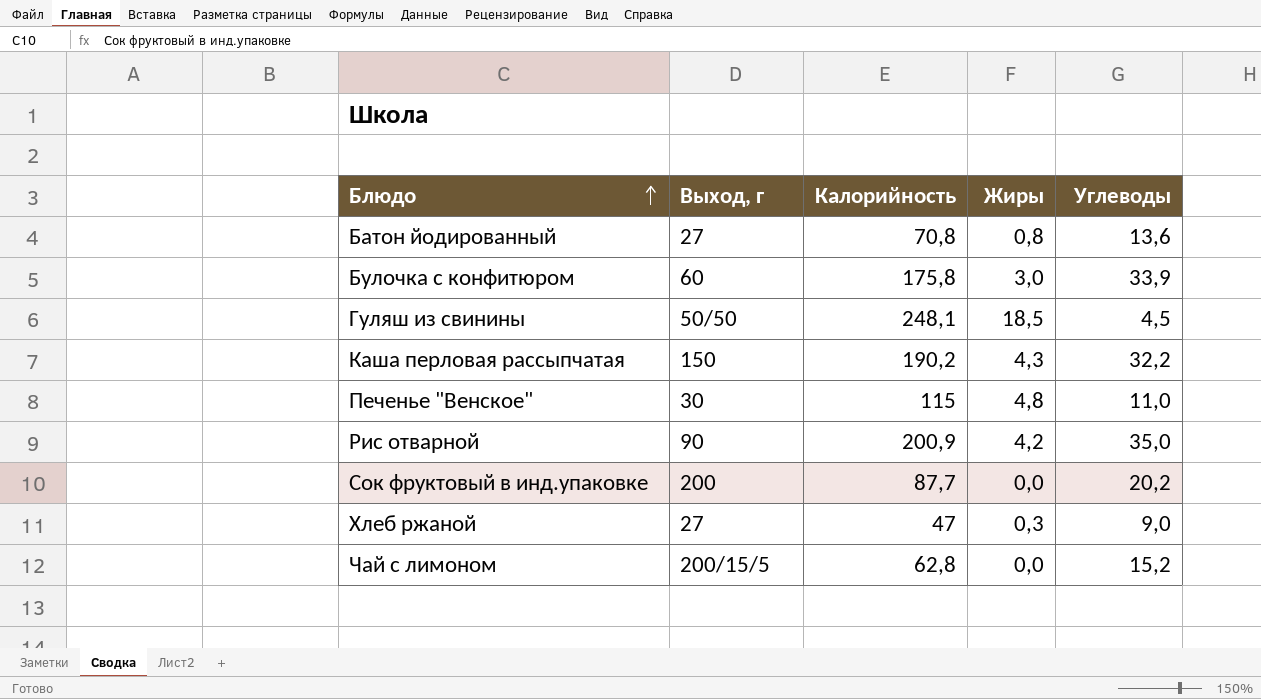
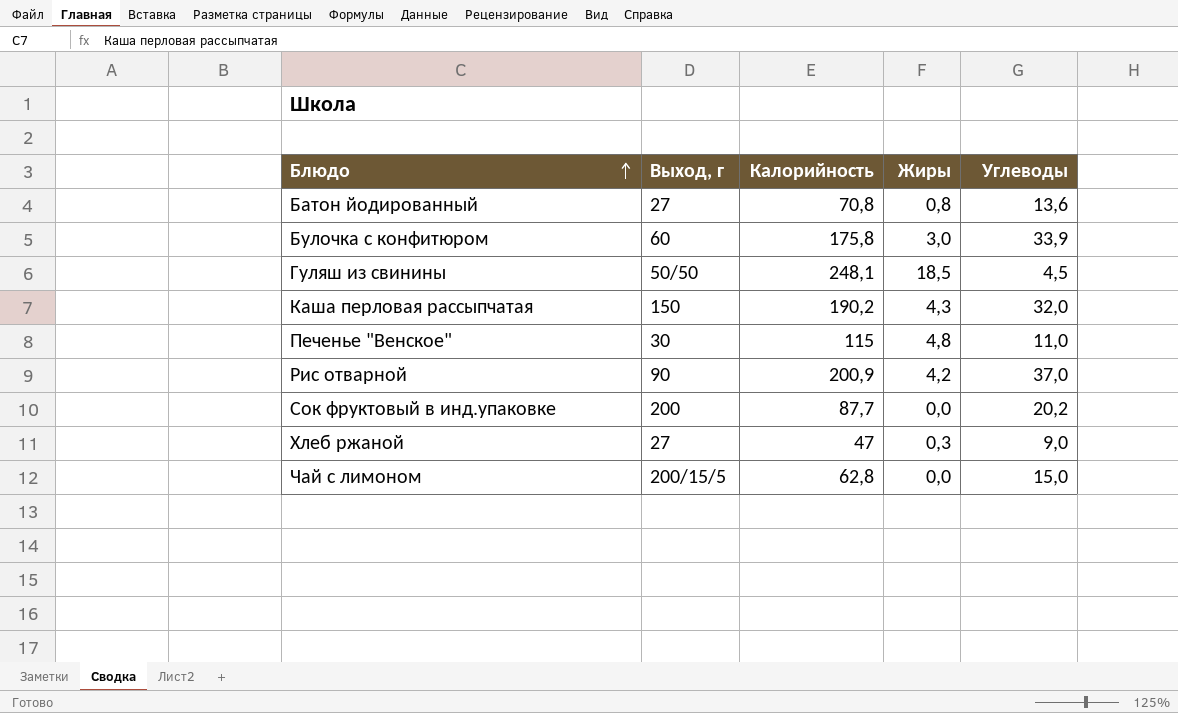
Каша перловая рассыпчатая | Углеводы: 32,2 -> 32,0
Рис отварной | Углеводы: 35,0 -> 37,0
Чай с лимоном | Углеводы: 15,2 -> 15,0

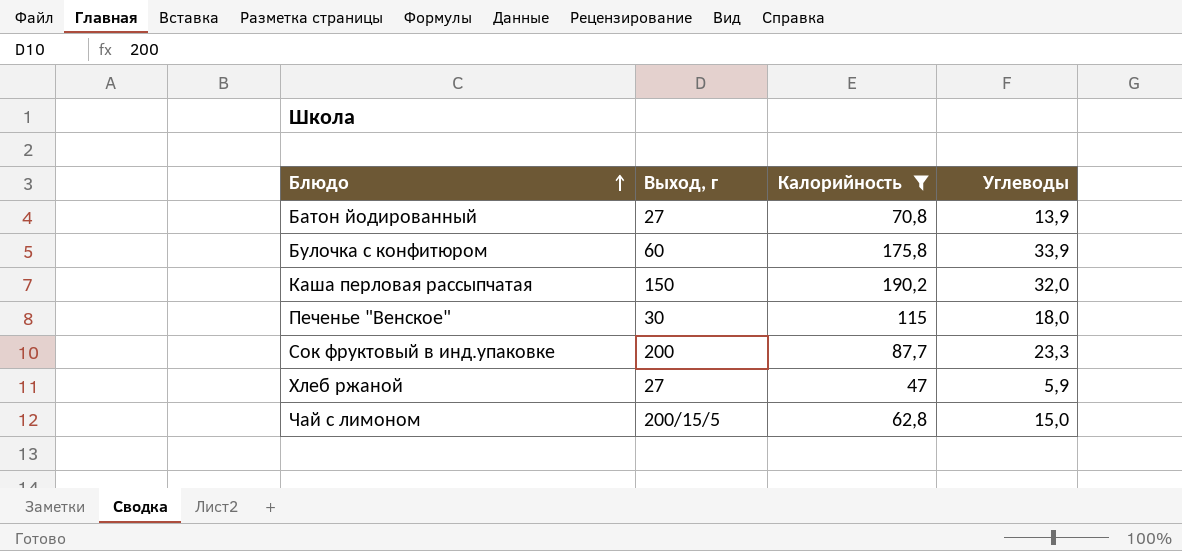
filter: none -> Калорийность <= 190,2
column Жиры | position: 4 -> none
Батон йодированный | Углеводы: 13,6 -> 13,9
Печенье "Венское" | Углеводы: 11,0 -> 18,0
Сок фруктовый в инд.упаковке | Углеводы: 20,2 -> 23,3
Хлеб ржаной | Углеводы: 9,0 -> 5,9

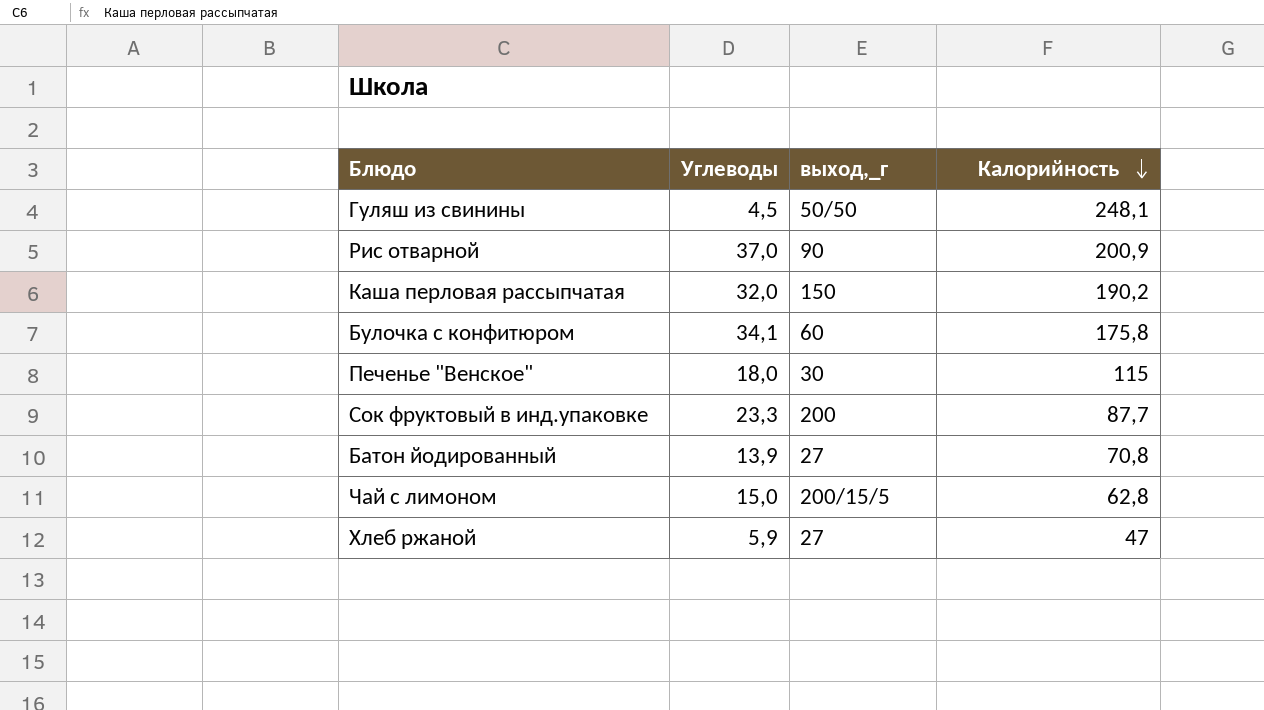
filter: Калорийность <= 190,2 -> none
row order: Блюдо ascending -> Калорийность descending
column Углеводы | position: 4 -> 2
column name: Выход, г -> выход,_г
Булочка с конфитюром | Углеводы: 33,9 -> 34,1

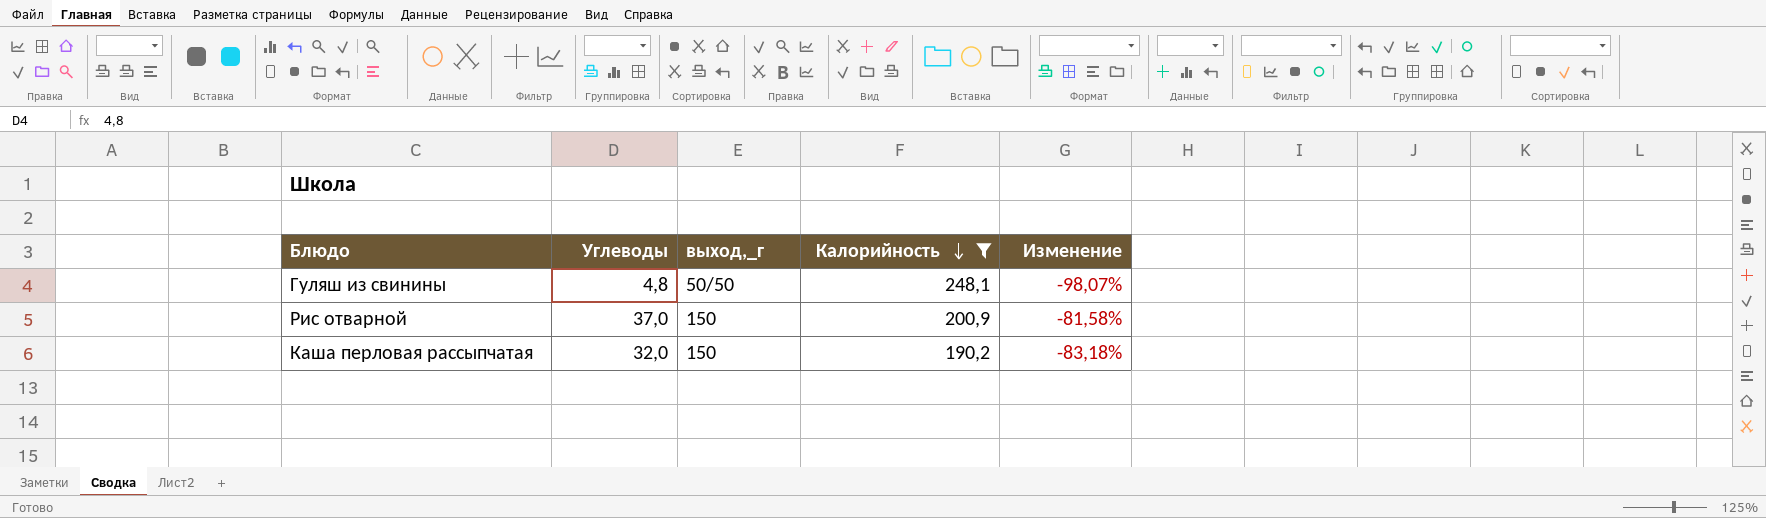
filter: none -> Калорийность >= 190,2
column Изменение | formula: none -> ([Углеводы] - [Калорийность]) / [Калорийность]
Гуляш из свинины | Углеводы: 4,5 -> 4,8
Рис отварной | выход,_г: 90 -> 150

